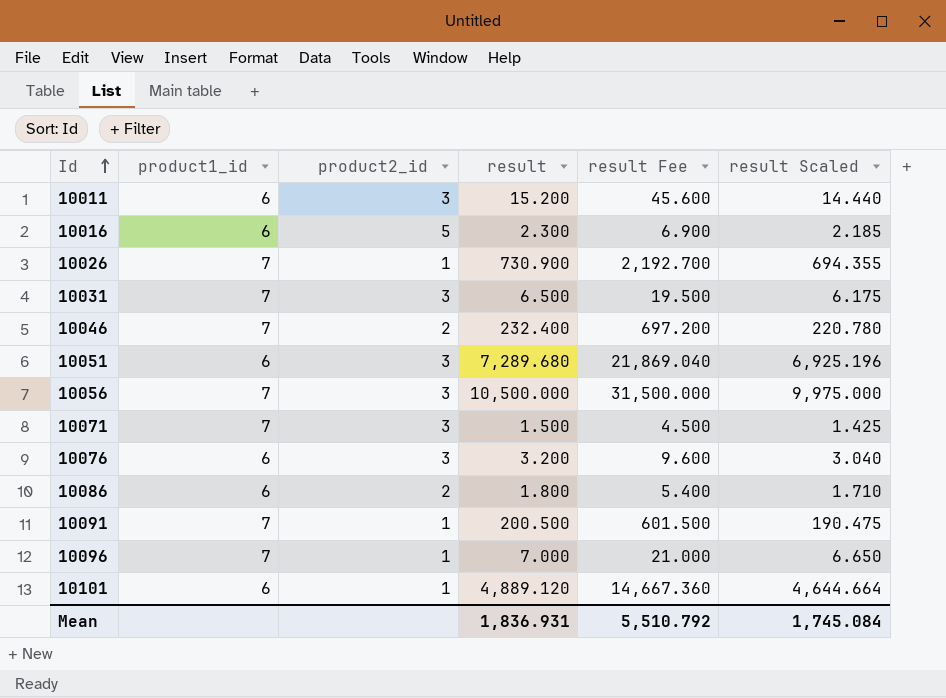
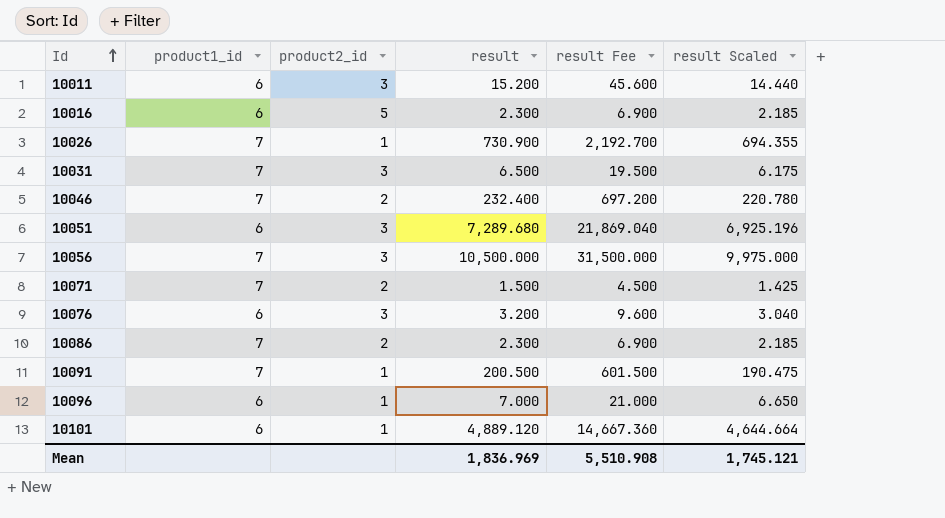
10071 | product2_id: 3 -> 2
10086 | product1_id: 6 -> 7
10086 | result: 1.800 -> 2.300
10086 | result Fee: 5.400 -> 6.900
10086 | result Scaled: 1.710 -> 2.185
10096 | product1_id: 7 -> 6
Mean | result: 1,836.931 -> 1,836.969
Mean | result Fee: 5,510.792 -> 5,510.908
Mean | result Scaled: 1,745.084 -> 1,745.121

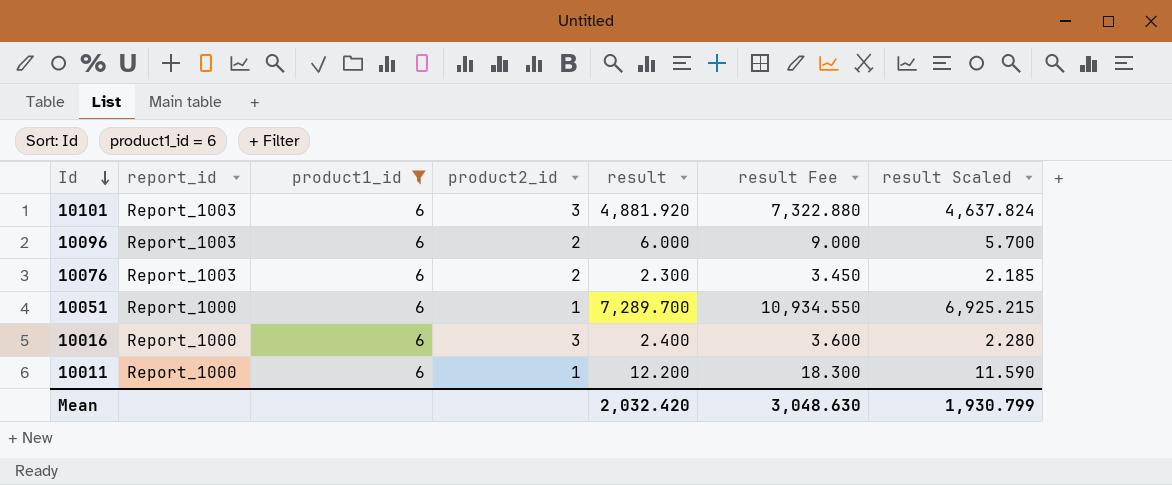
filter: none -> product1_id = 6
row order: Id ascending -> Id descending
column report_id | position: none -> 2
column result Fee | formula: [result] * 3 -> [result] * 1.5
10101 | product2_id: 1 -> 3
10101 | result: 4,889.120 -> 4,881.920
10101 | result Scaled: 4,644.664 -> 4,637.824
10096 | product2_id: 1 -> 2
10096 | result: 7.000 -> 6.000
10096 | result Scaled: 6.650 -> 5.700
10076 | product2_id: 3 -> 2
10076 | result: 3.200 -> 2.300
10076 | result Scaled: 3.040 -> 2.185
10051 | product2_id: 3 -> 1
10051 | result: 7,289.680 -> 7,289.700
10051 | result Scaled: 6,925.196 -> 6,925.215
10016 | product2_id: 5 -> 3
10016 | result: 2.300 -> 2.400
10016 | result Scaled: 2.185 -> 2.280
10011 | product2_id: 3 -> 1
10011 | result: 15.200 -> 12.200
10011 | result Scaled: 14.440 -> 11.590
Mean | result: 1,836.969 -> 2,032.420
Mean | result Fee: 5,510.908 -> 3,048.630
Mean | result Scaled: 1,745.121 -> 1,930.799

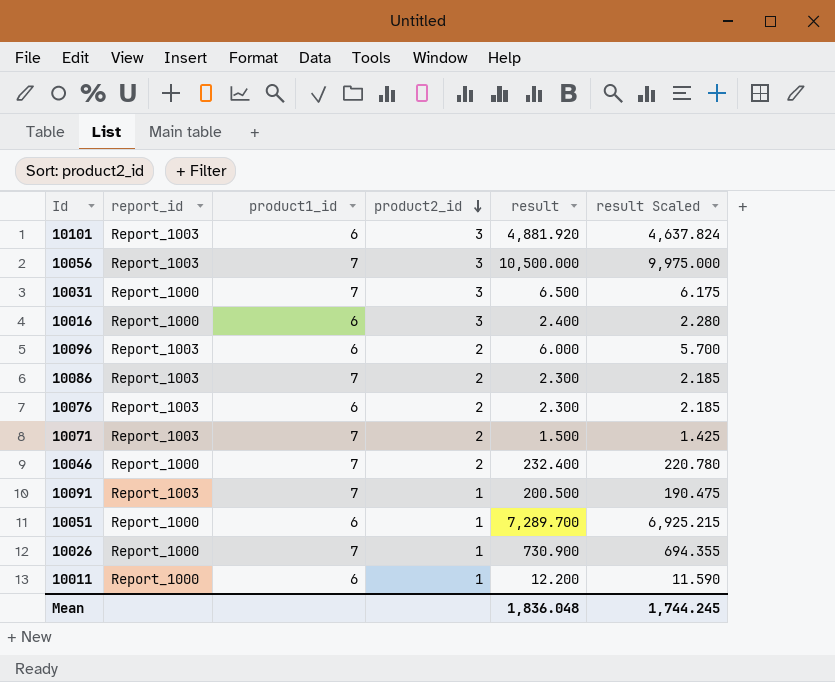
filter: product1_id = 6 -> none
row order: Id descending -> product2_id descending
column result Fee | formula: [result] * 1.5 -> none
Mean | result: 2,032.420 -> 1,836.048
Mean | result Scaled: 1,930.799 -> 1,744.245

